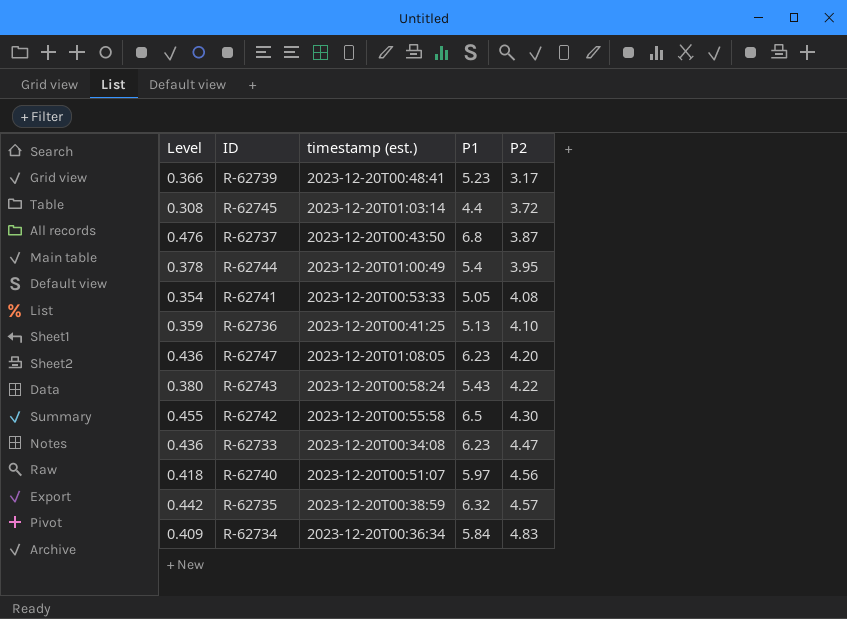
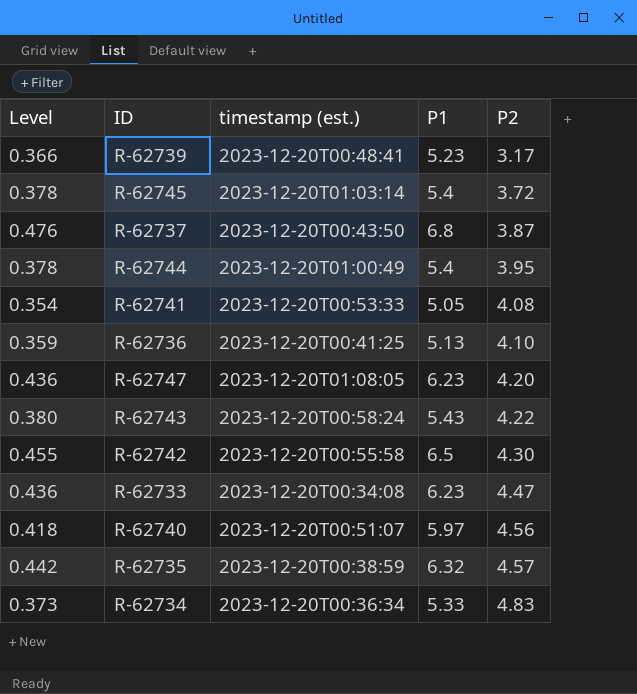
R-62745 | Level: 0.308 -> 0.378
R-62745 | P1: 4.4 -> 5.4
R-62734 | Level: 0.409 -> 0.373
R-62734 | P1: 5.84 -> 5.33

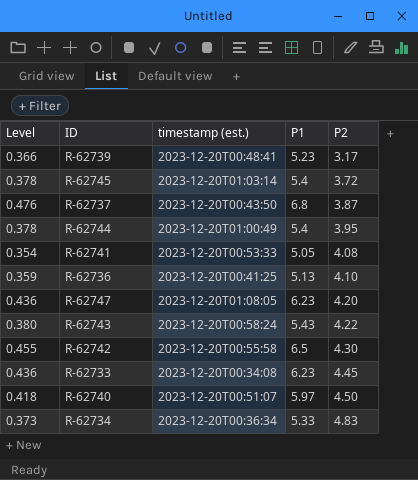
row R-62735: 0.442 | 2023-12-20T00:38:59 | 6.32 | 4.57 -> none
R-62733 | P2: 4.47 -> 4.45
R-62740 | P2: 4.56 -> 4.50

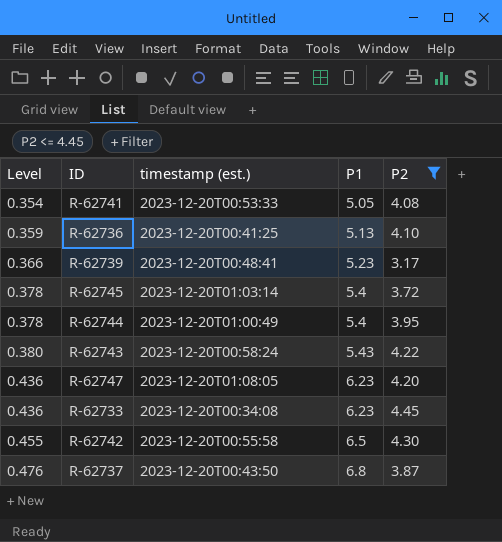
filter: none -> P2 <= 4.45
row order: P2 ascending -> Level ascending

